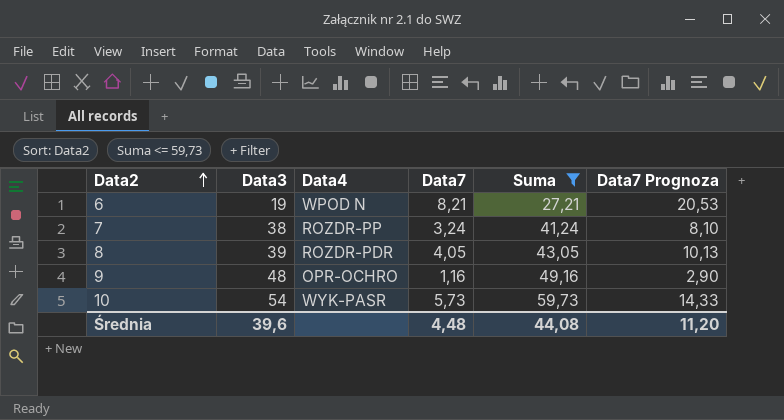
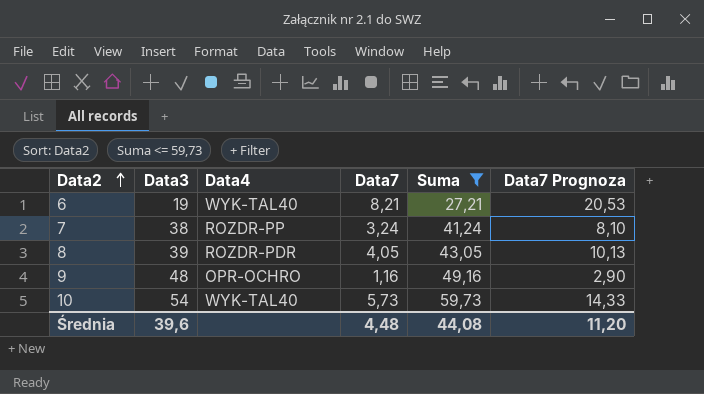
6 | Data4: WPOD N -> WYK-TAL40
10 | Data4: WYK-PASR -> WYK-TAL40

